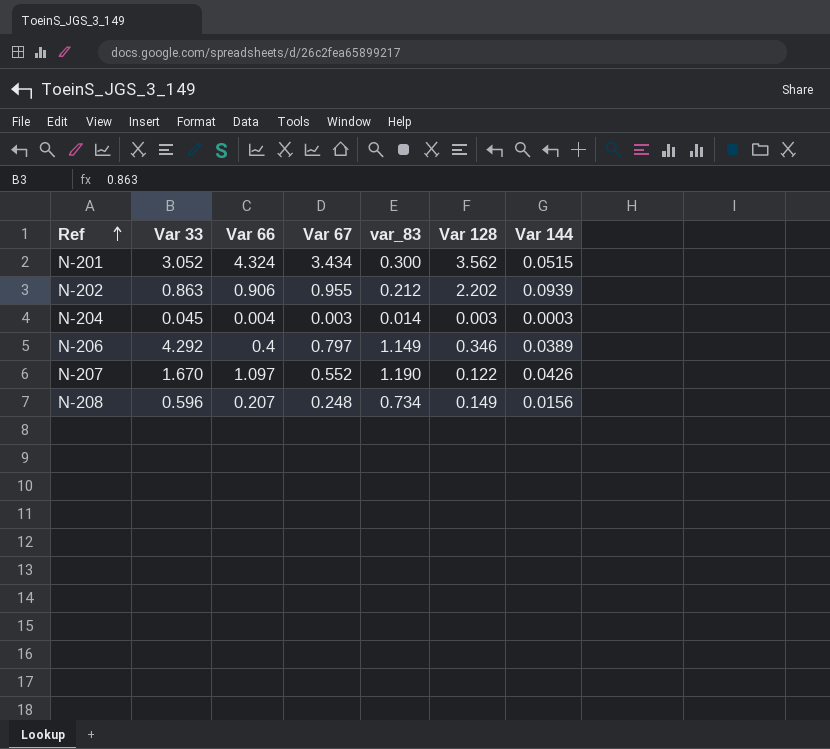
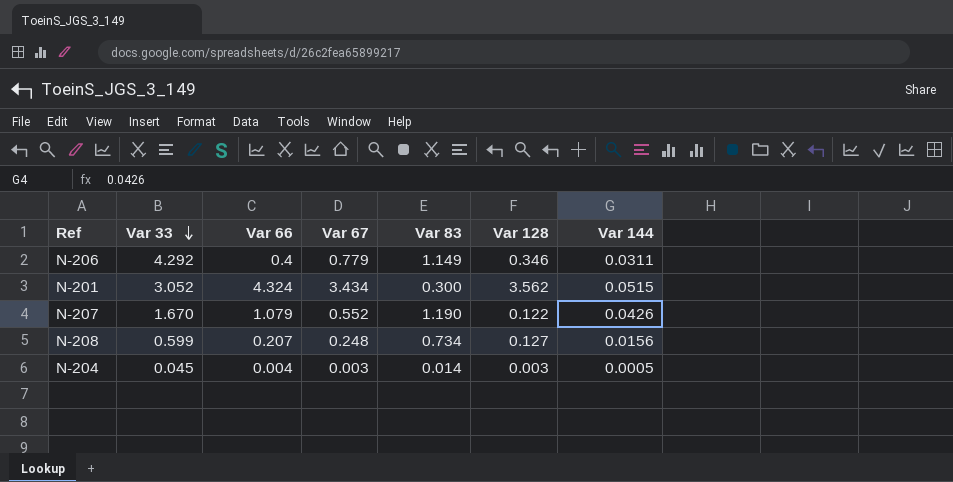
row order: Ref ascending -> Var 33 descending
column name: var_83 -> Var 83
row N-202: 0.863 | 0.906 | 0.955 | 0.212 | 2.202 | 0.0939 -> none
N-206 | Var 67: 0.797 -> 0.779
N-206 | Var 144: 0.0389 -> 0.0311
N-207 | Var 66: 1.097 -> 1.079
N-208 | Var 33: 0.596 -> 0.599
N-208 | Var 128: 0.149 -> 0.127
N-204 | Var 144: 0.0003 -> 0.0005

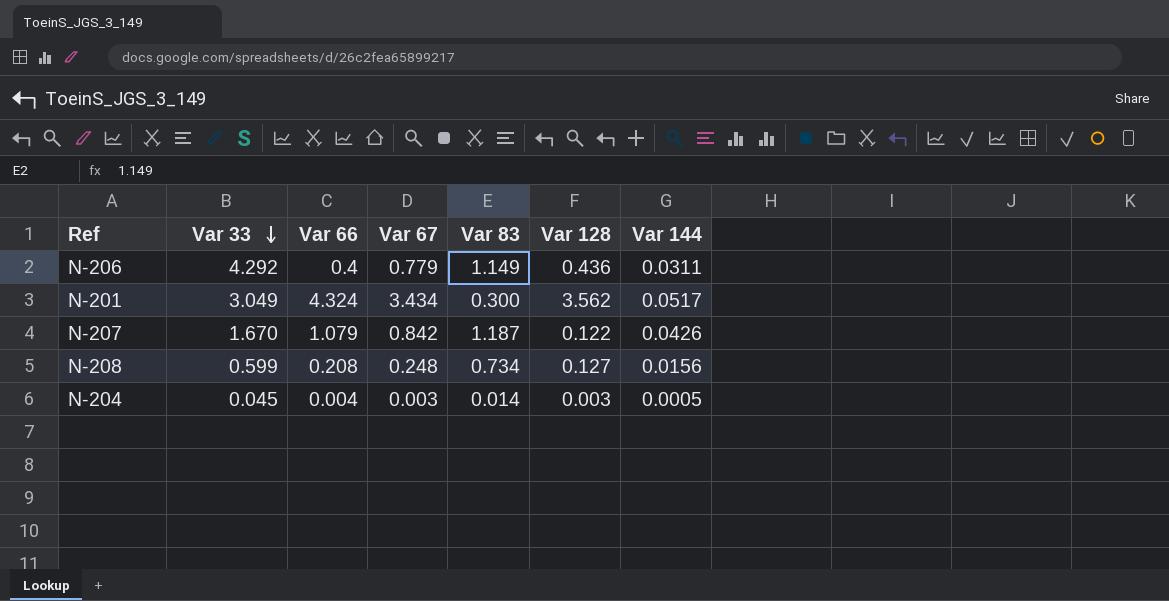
N-206 | Var 128: 0.346 -> 0.436
N-201 | Var 33: 3.052 -> 3.049
N-201 | Var 144: 0.0515 -> 0.0517
N-207 | Var 67: 0.552 -> 0.842
N-207 | Var 83: 1.190 -> 1.187
N-208 | Var 66: 0.207 -> 0.208

